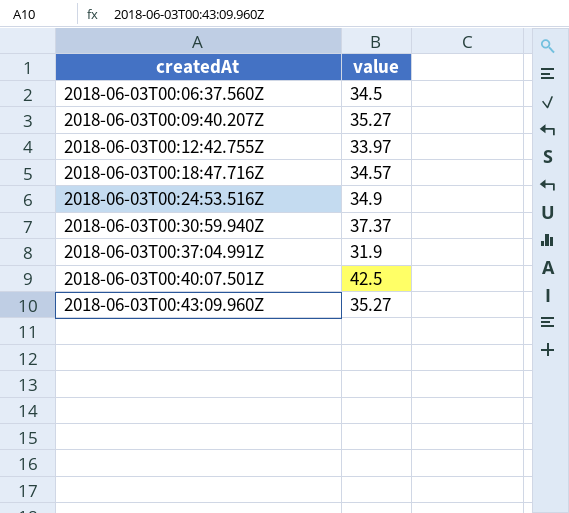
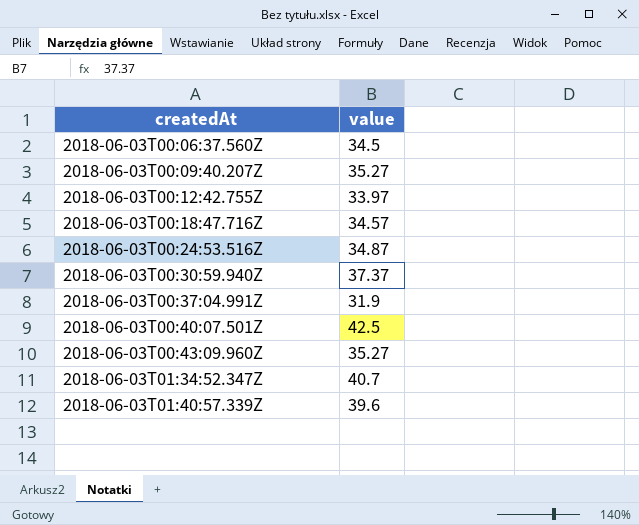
2018-06-03T00:24:53.516Z | value: 34.9 -> 34.87
row 2018-06-03T01:34:52.347Z: none -> 40.7
row 2018-06-03T01:40:57.339Z: none -> 39.6

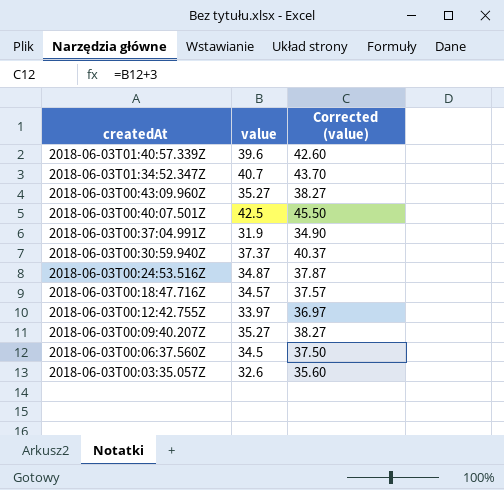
row order: createdAt ascending -> createdAt descending
column Corrected (value) | formula: none -> [value] + 3
row 2018-06-03T00:03:35.057Z: none -> 32.6 | 35.60

